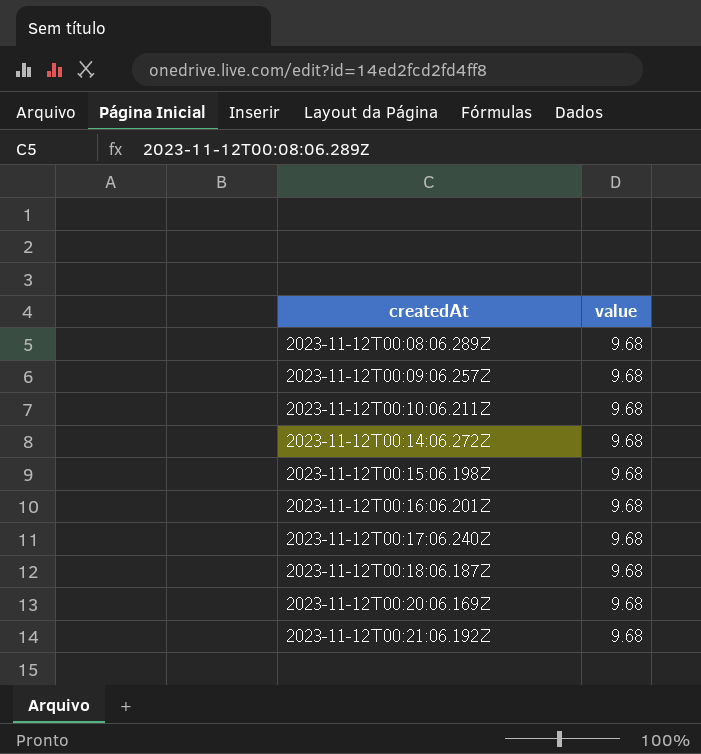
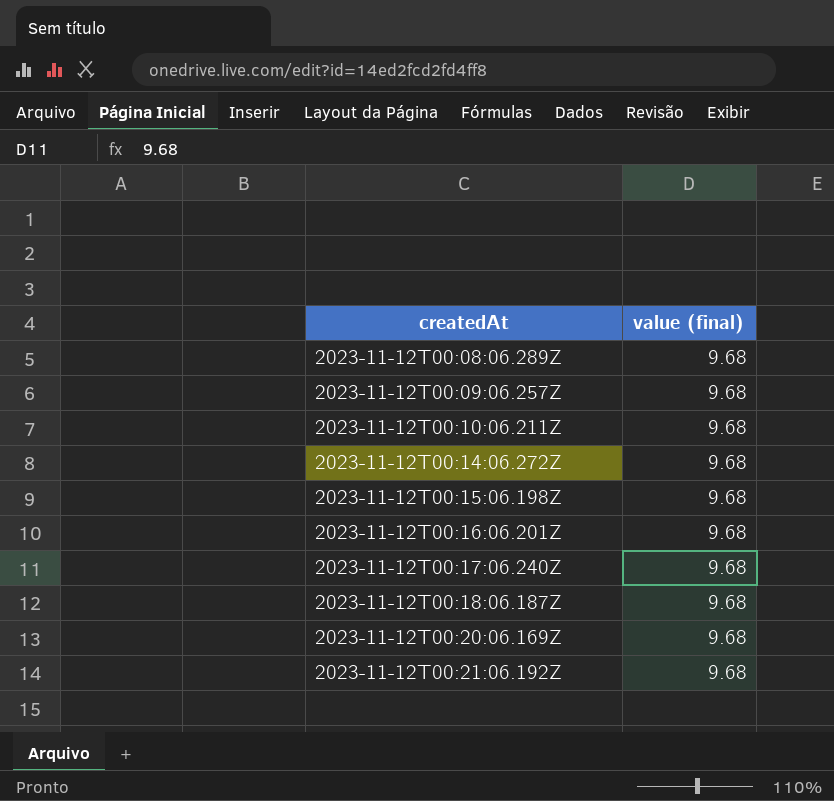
column name: value -> value (final)

